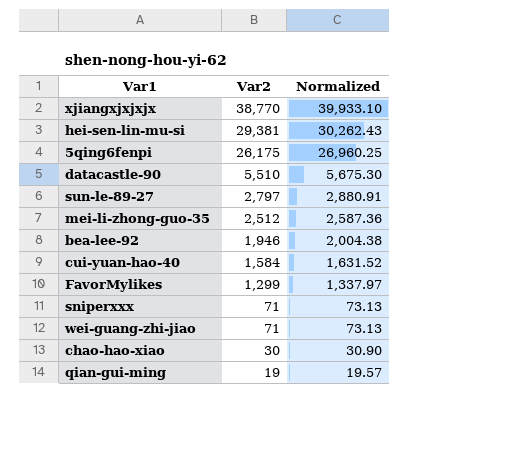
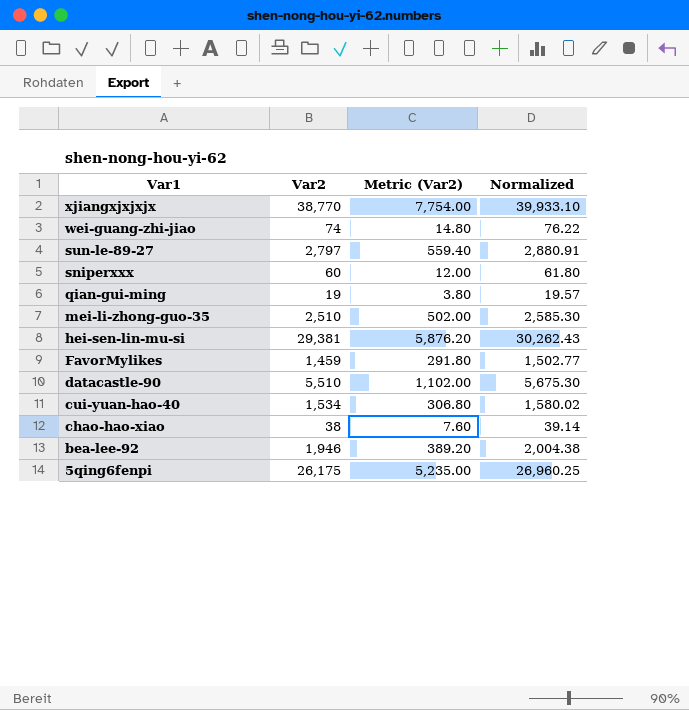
row order: Var2 descending -> Var1 descending
column Metric (Var2) | formula: none -> [Var2] * 0.2
wei-guang-zhi-jiao | Var2: 71 -> 74
wei-guang-zhi-jiao | Normalized: 73.13 -> 76.22
sniperxxx | Var2: 71 -> 60
sniperxxx | Normalized: 73.13 -> 61.80
mei-li-zhong-guo-35 | Var2: 2,512 -> 2,510
mei-li-zhong-guo-35 | Normalized: 2,587.36 -> 2,585.30
FavorMylikes | Var2: 1,299 -> 1,459
FavorMylikes | Normalized: 1,337.97 -> 1,502.77
cui-yuan-hao-40 | Var2: 1,584 -> 1,534
cui-yuan-hao-40 | Normalized: 1,631.52 -> 1,580.02
chao-hao-xiao | Var2: 30 -> 38
chao-hao-xiao | Normalized: 30.90 -> 39.14

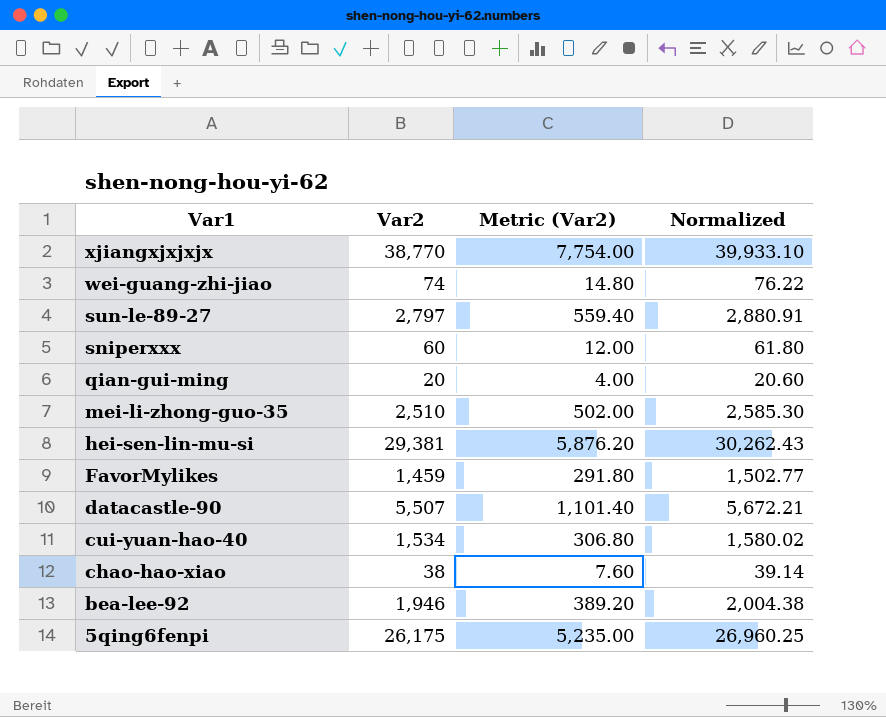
qian-gui-ming | Var2: 19 -> 20
qian-gui-ming | Metric (Var2): 3.80 -> 4.00
qian-gui-ming | Normalized: 19.57 -> 20.60
datacastle-90 | Var2: 5,510 -> 5,507
datacastle-90 | Metric (Var2): 1,102.00 -> 1,101.40
datacastle-90 | Normalized: 5,675.30 -> 5,672.21

